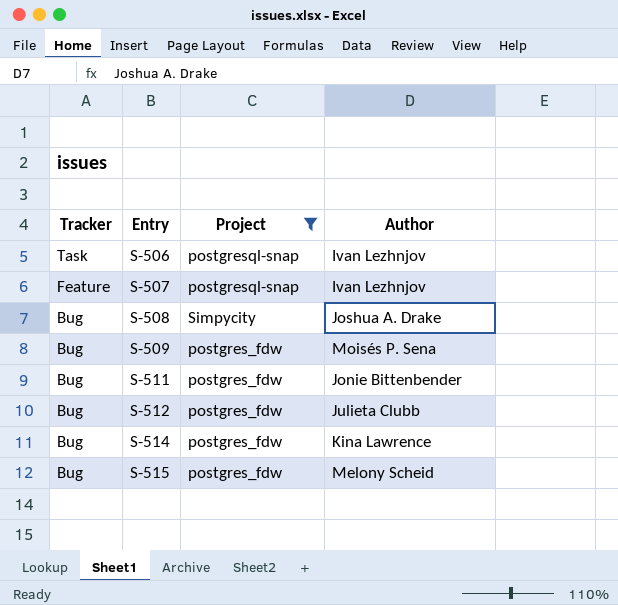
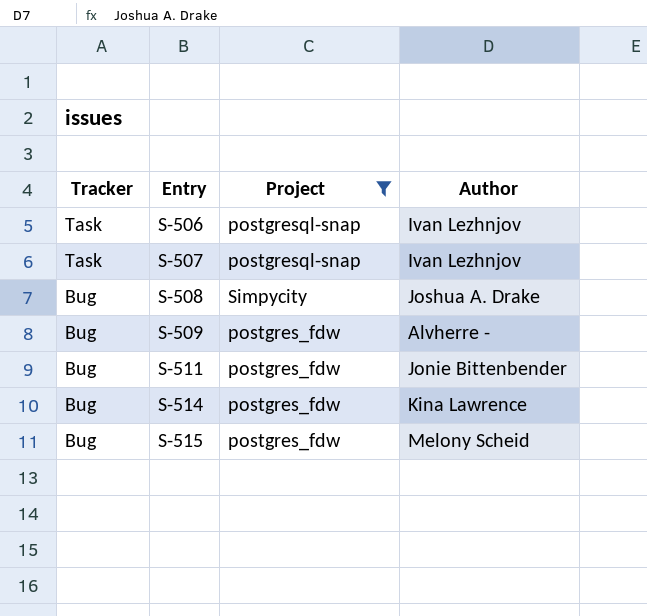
row S-512: Bug | postgres_fdw | Julieta Clubb -> none
S-507 | Tracker: Feature -> Task
S-509 | Author: Moisés P. Sena -> Alvherre -

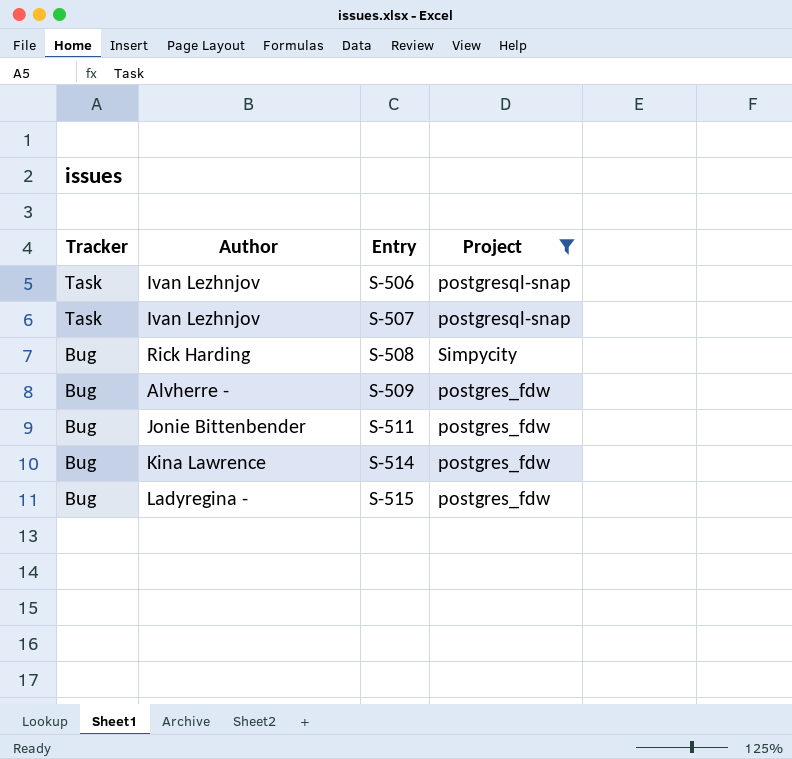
column Author | position: 4 -> 2
S-508 | Author: Joshua A. Drake -> Rick Harding
S-515 | Author: Melony Scheid -> Ladyregina -

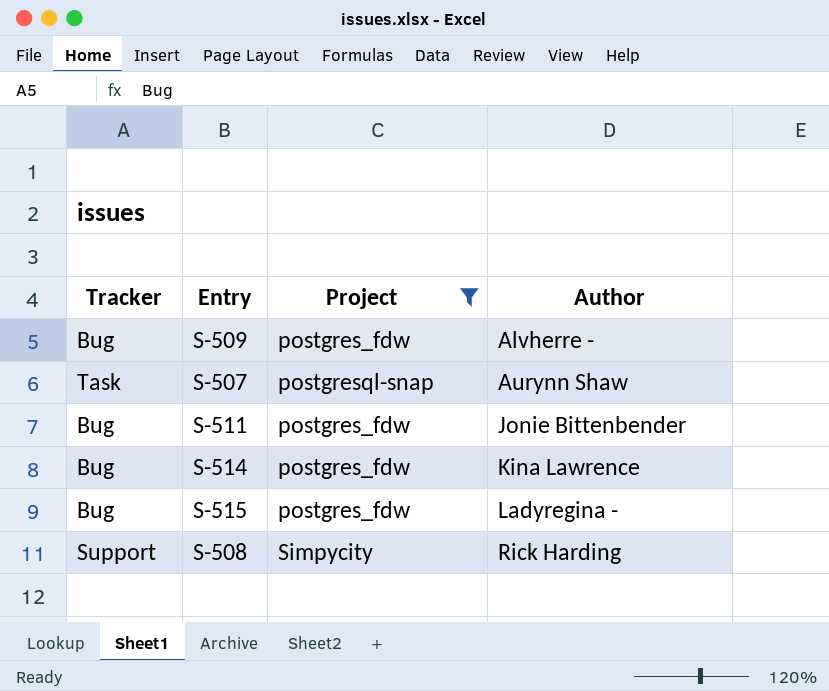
row order: Tracker descending -> Author ascending
column Author | position: 2 -> 4
row S-506: Task | Ivan Lezhnjov | postgresql-snap -> none
S-507 | Author: Ivan Lezhnjov -> Aurynn Shaw
S-508 | Tracker: Bug -> Support

